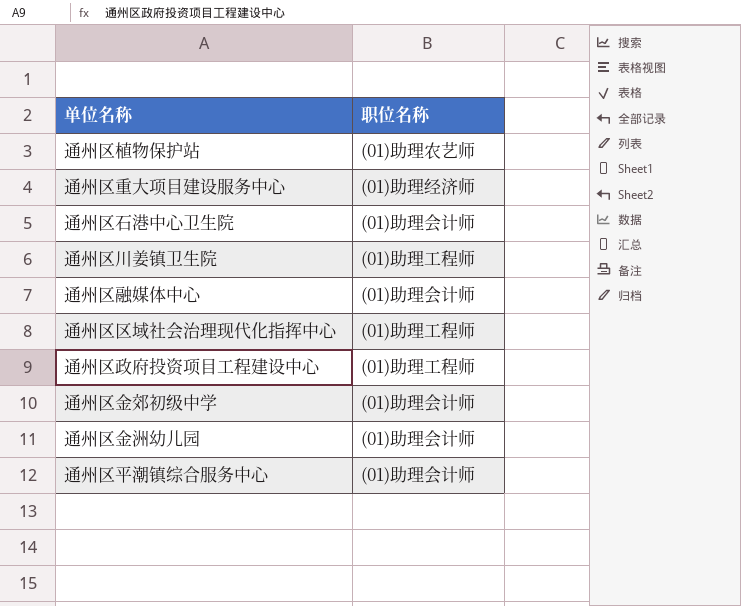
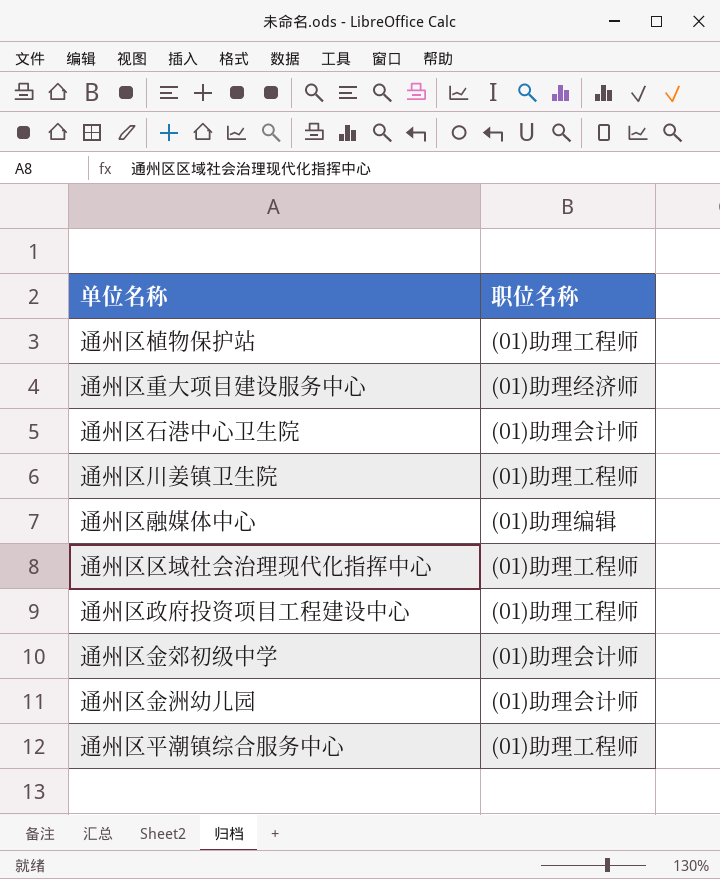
通州区植物保护站 | 职位名称: (01)助理农艺师 -> (01)助理工程师
通州区融媒体中心 | 职位名称: (01)助理会计师 -> (01)助理编辑
通州区平潮镇综合服务中心 | 职位名称: (01)助理会计师 -> (01)助理工程师

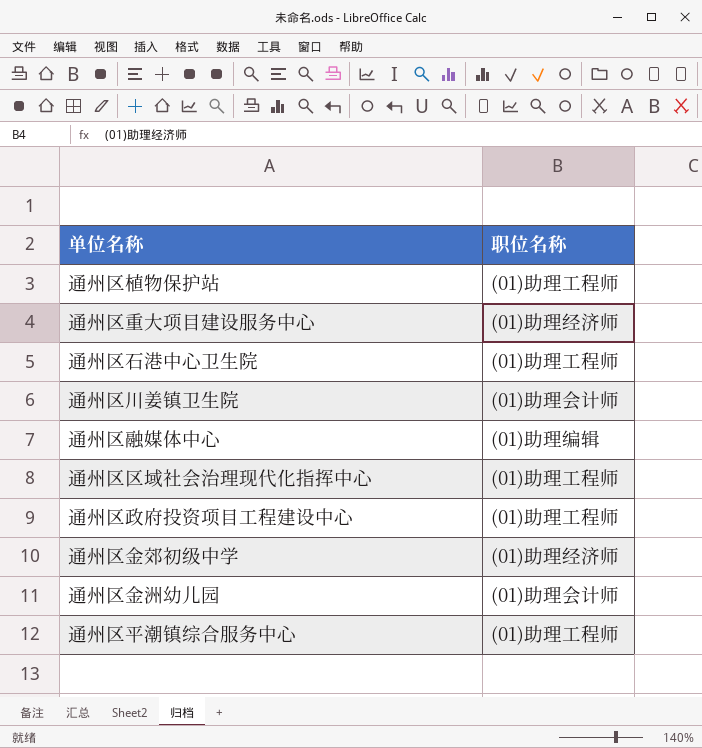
通州区石港中心卫生院 | 职位名称: (01)助理会计师 -> (01)助理工程师
通州区川姜镇卫生院 | 职位名称: (01)助理工程师 -> (01)助理会计师
通州区金郊初级中学 | 职位名称: (01)助理会计师 -> (01)助理经济师

